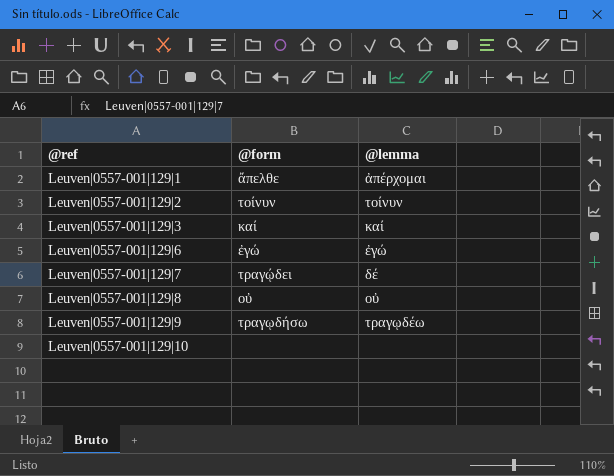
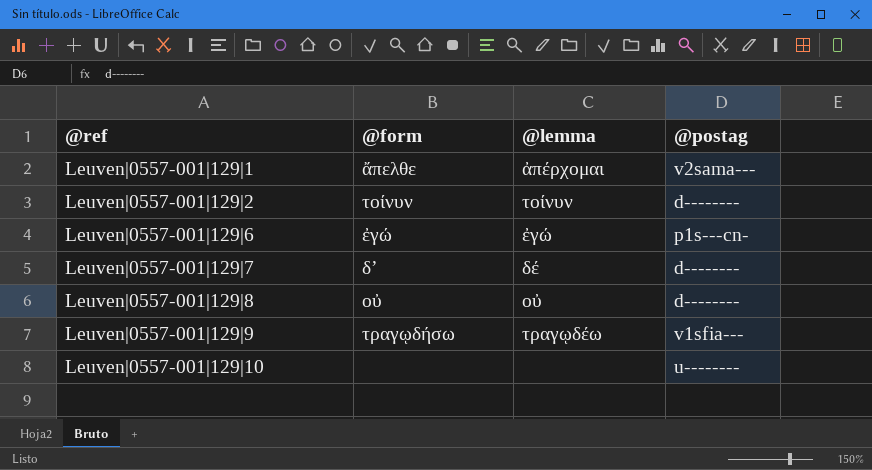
column @postag | position: none -> 4
row Leuven|0557-001|129|3: καί | καί -> none
Leuven|0557-001|129|7 | @form: τραγῴδει -> δʼ

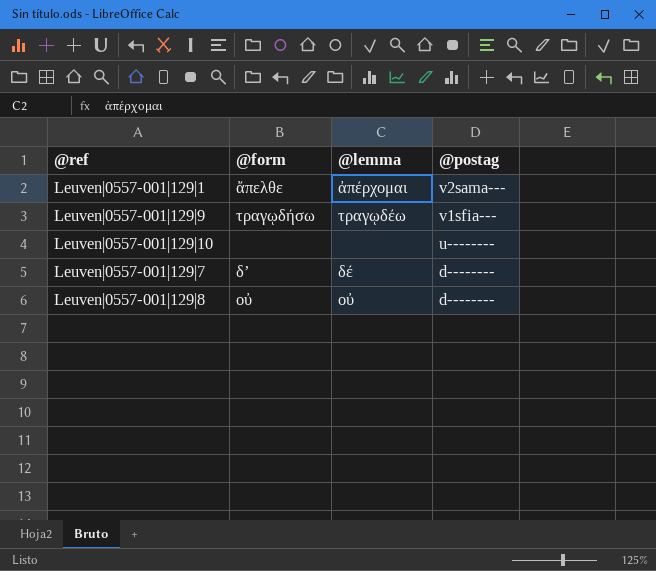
row order: @ref ascending -> @postag descending
row Leuven|0557-001|129|2: τοίνυν | τοίνυν | d-------- -> none
row Leuven|0557-001|129|6: ἐγώ | ἐγώ | p1s---cn- -> none

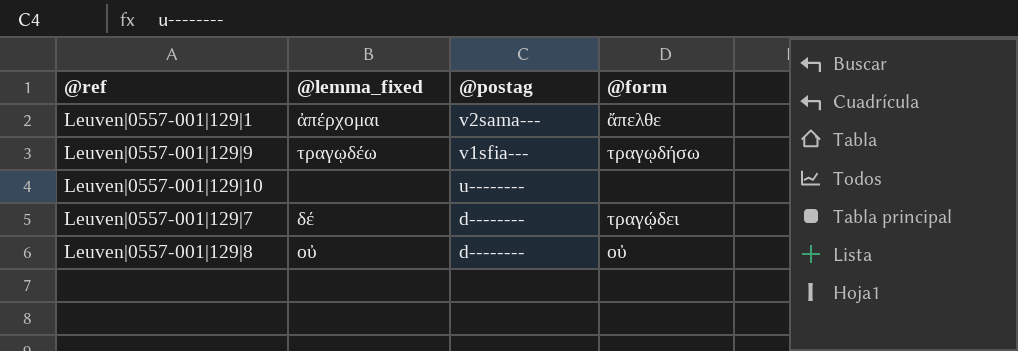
column name: @lemma -> @lemma_fixed
column @form | position: 2 -> 4
Leuven|0557-001|129|7 | @form: δʼ -> τραγῴδει

